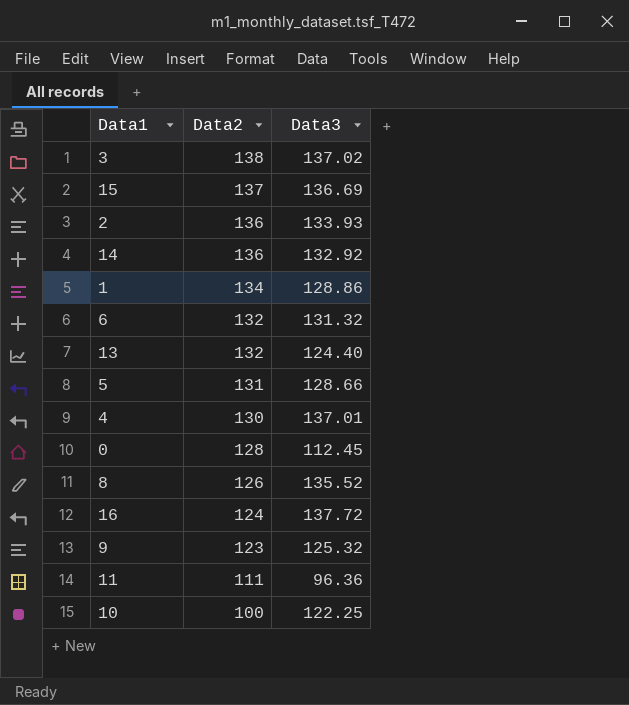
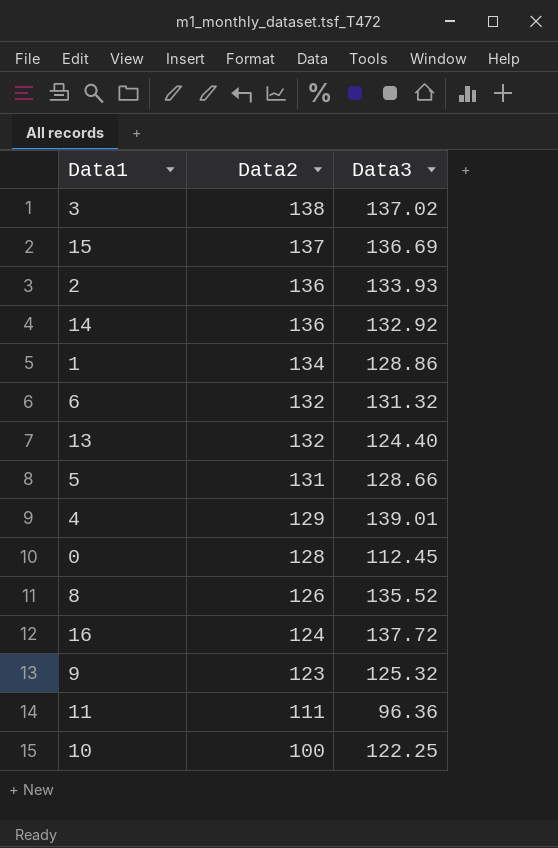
4 | Data2: 130 -> 129
4 | Data3: 137.01 -> 139.01

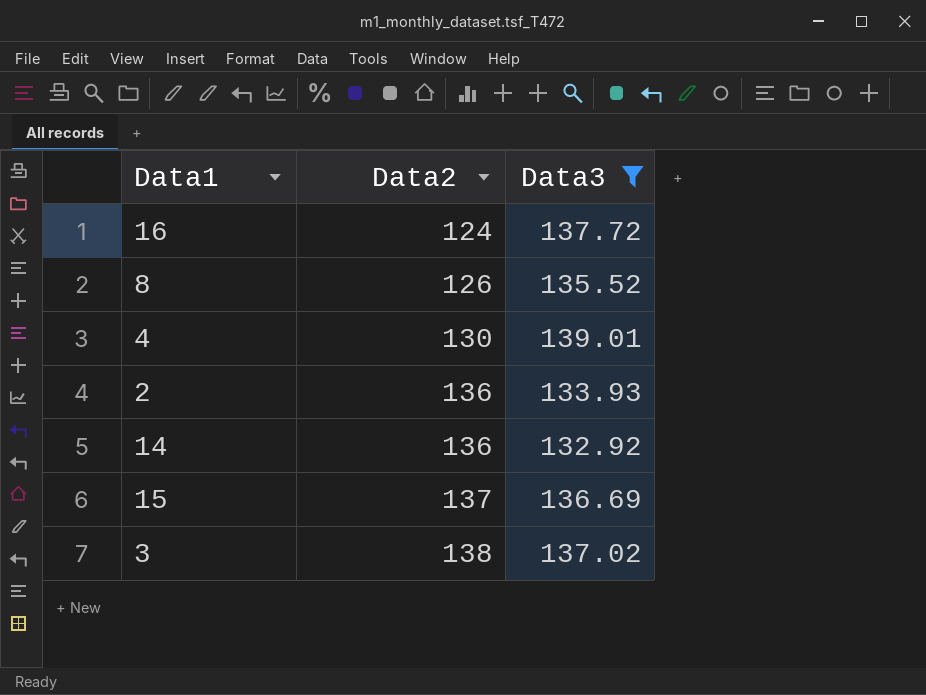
filter: none -> Data3 >= 132.92
row order: Data2 descending -> Data2 ascending
4 | Data2: 129 -> 130

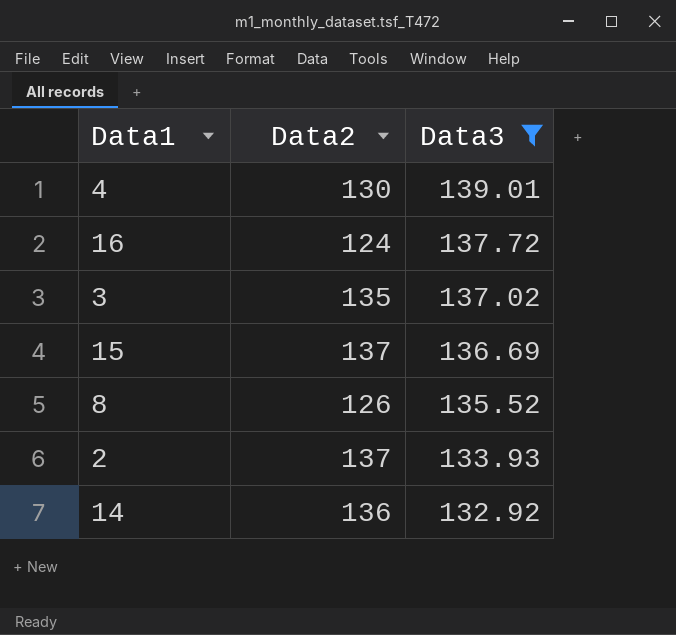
row order: Data2 ascending -> Data3 descending
3 | Data2: 138 -> 135
2 | Data2: 136 -> 137

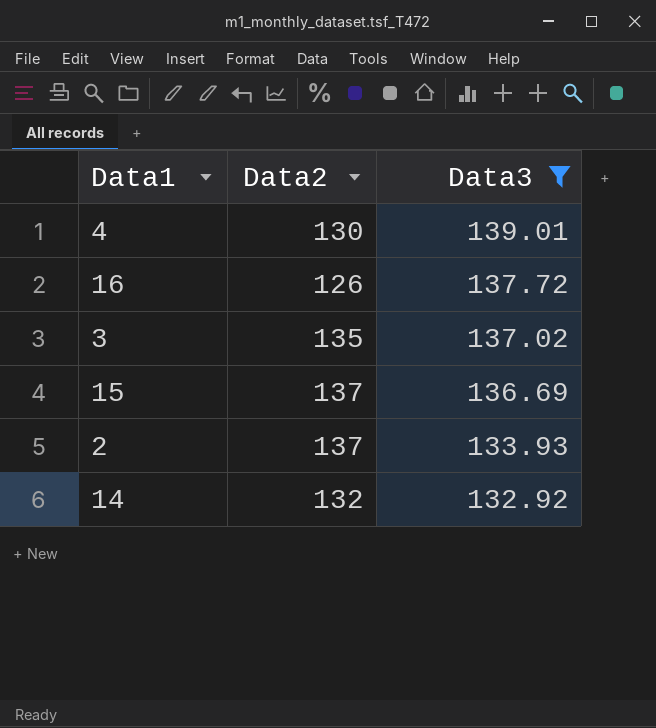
row 8: 126 | 135.52 -> none
16 | Data2: 124 -> 126
14 | Data2: 136 -> 132

